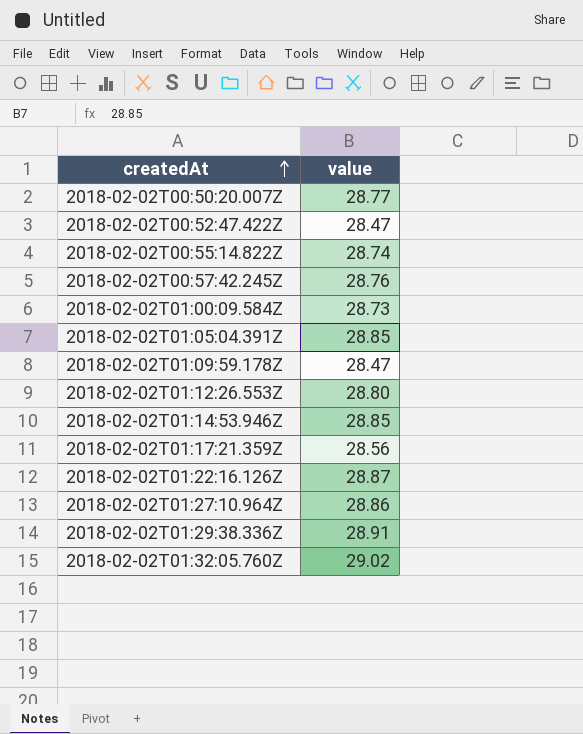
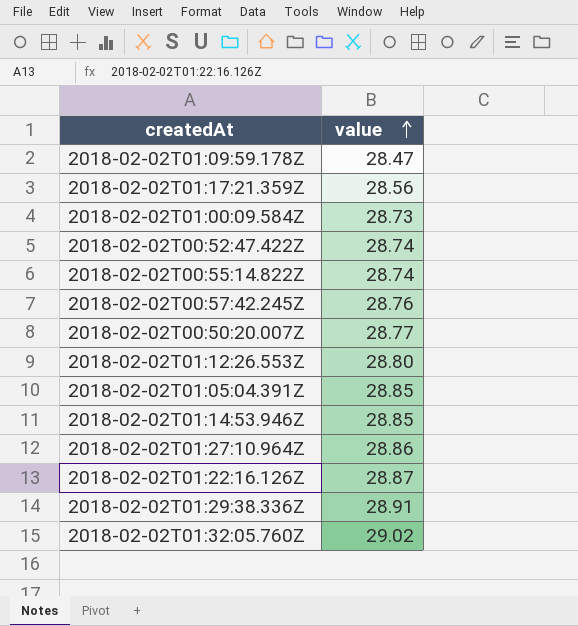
row order: createdAt ascending -> value ascending
2018-02-02T00:52:47.422Z | value: 28.47 -> 28.74

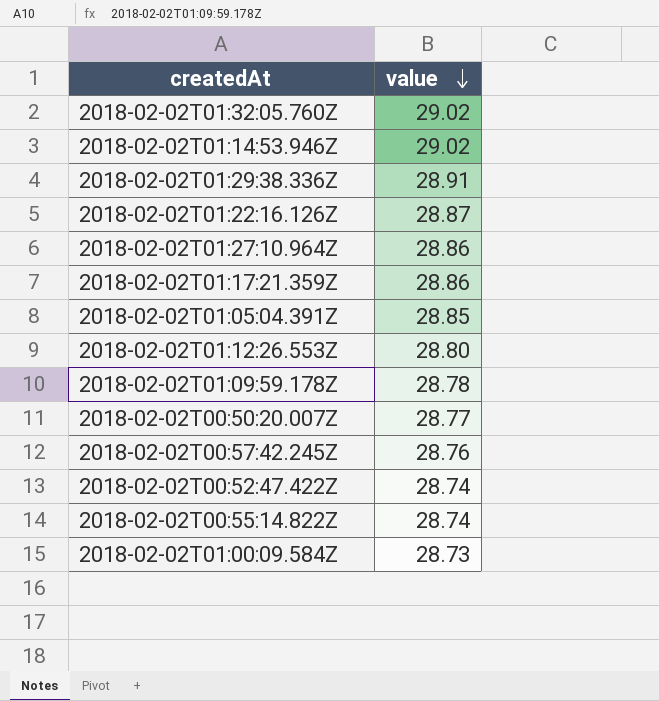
row order: value ascending -> value descending
2018-02-02T01:14:53.946Z | value: 28.85 -> 29.02
2018-02-02T01:17:21.359Z | value: 28.56 -> 28.86
2018-02-02T01:09:59.178Z | value: 28.47 -> 28.78

